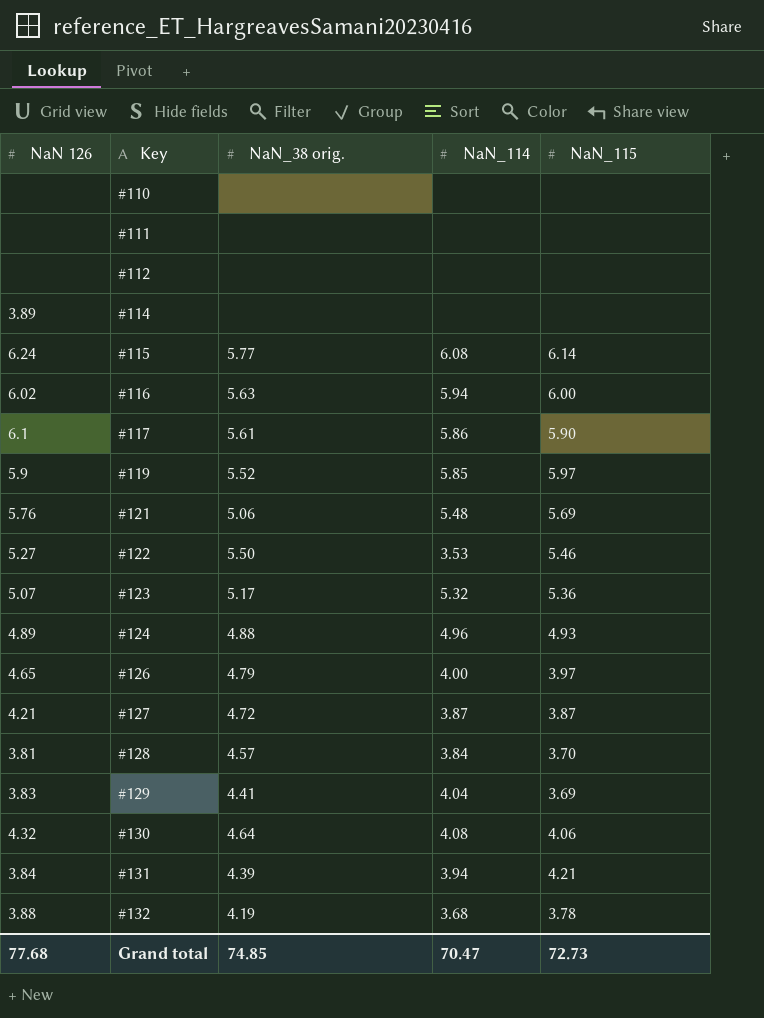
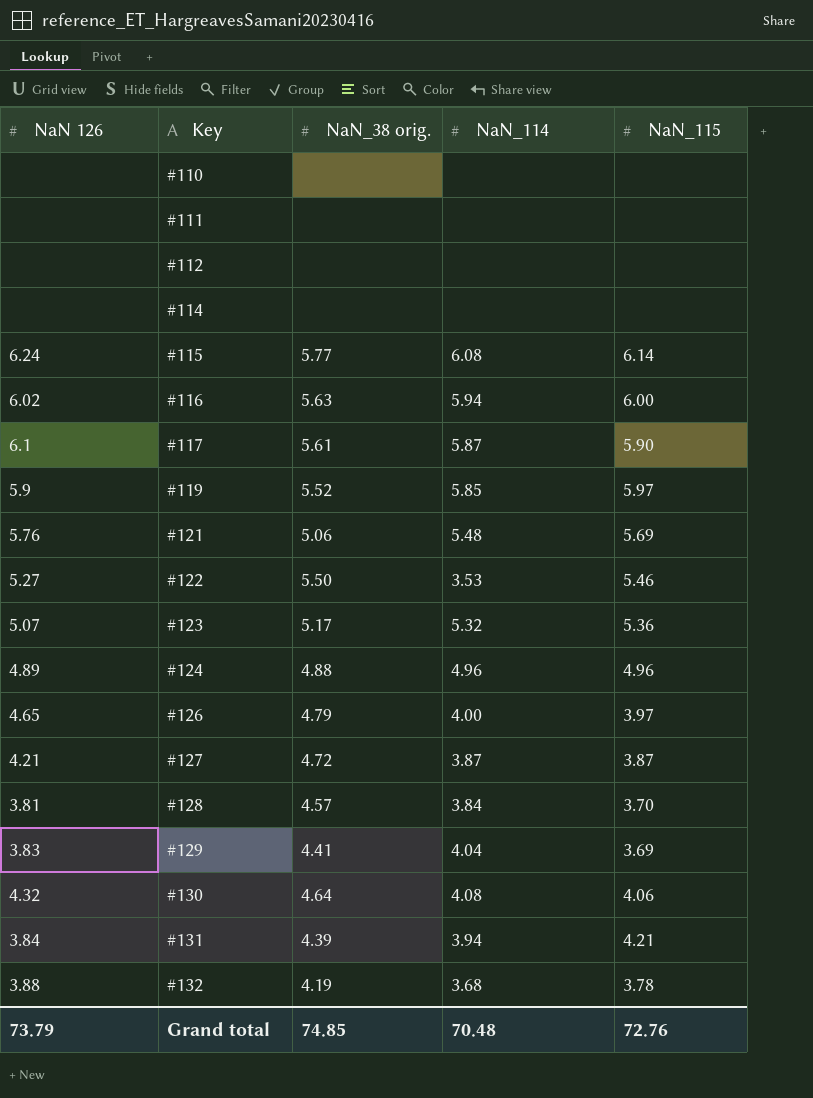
#114 | NaN 126: 3.89 -> none
#117 | NaN_114: 5.86 -> 5.87
#124 | NaN_115: 4.93 -> 4.96
Grand total | NaN 126: 77.68 -> 73.79
Grand total | NaN_114: 70.47 -> 70.48
Grand total | NaN_115: 72.73 -> 72.76

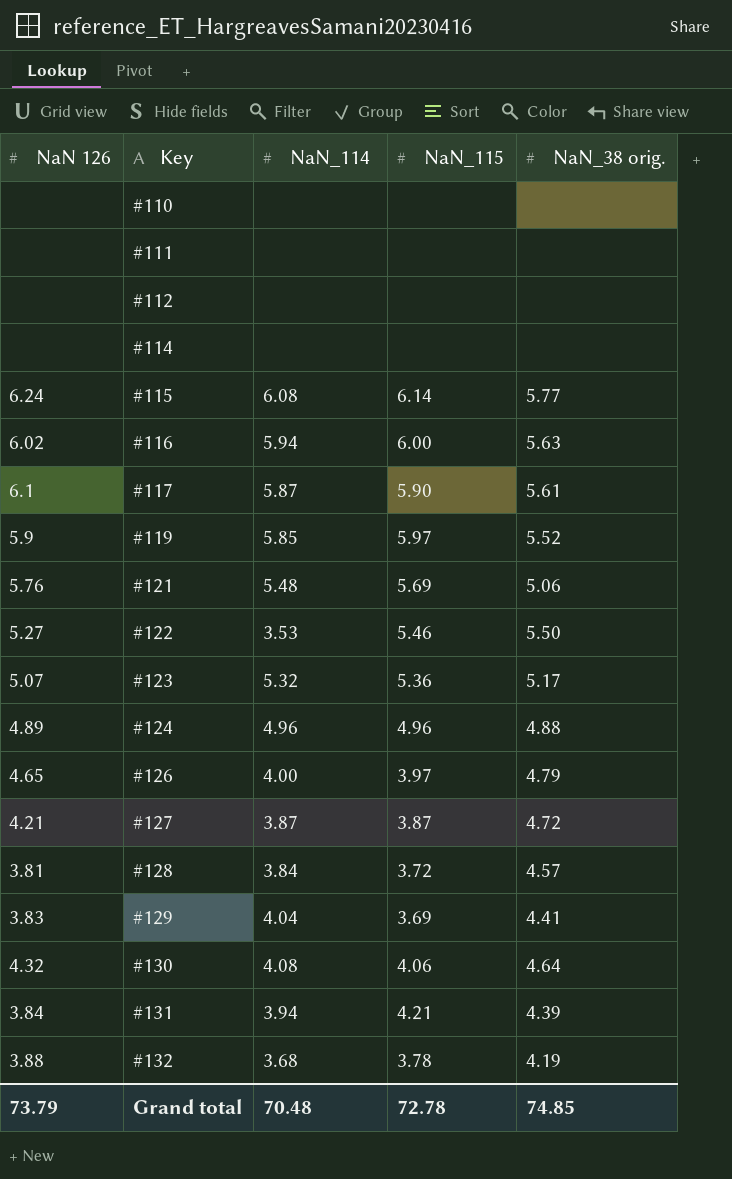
column NaN_38 orig. | position: 3 -> 5
#128 | NaN_115: 3.70 -> 3.72
Grand total | NaN_115: 72.76 -> 72.78

